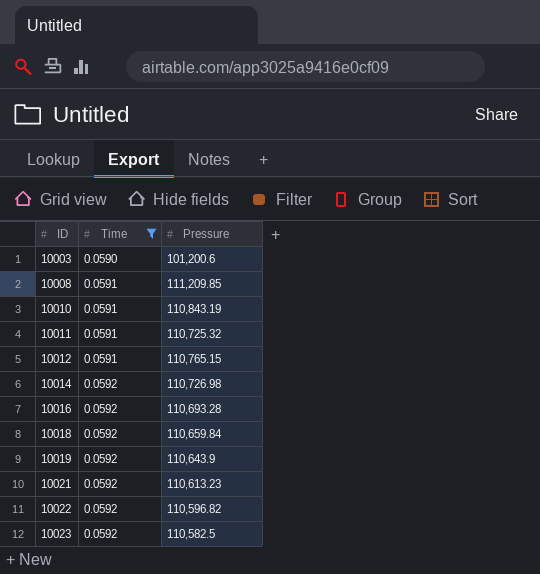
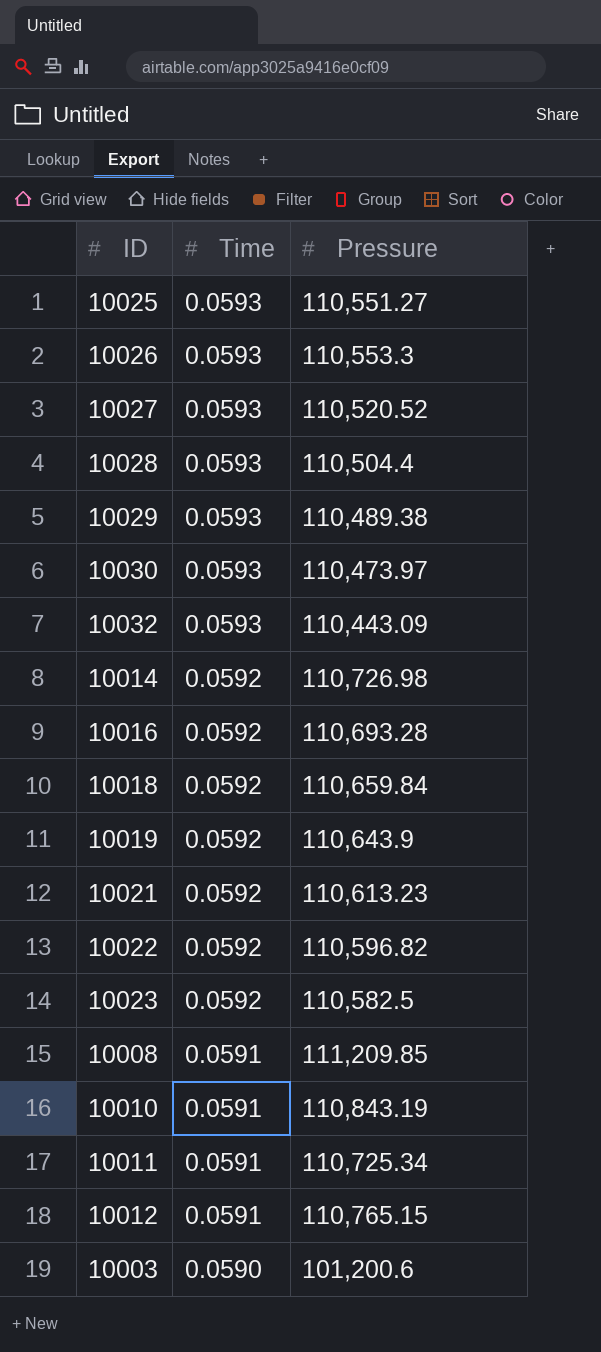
filter: Time != 0.0593 -> none
row order: ID ascending -> Time descending
10011 | Pressure: 110,725.32 -> 110,725.34

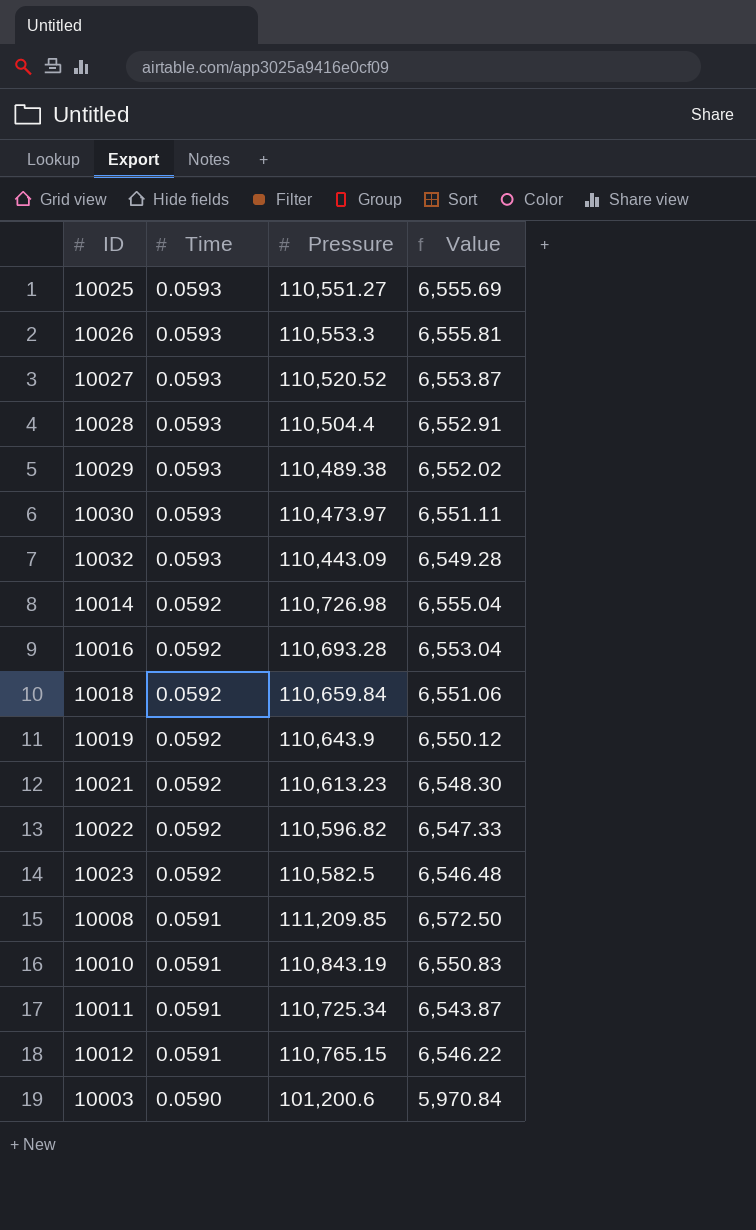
column Value | formula: none -> [Time] * [Pressure]

